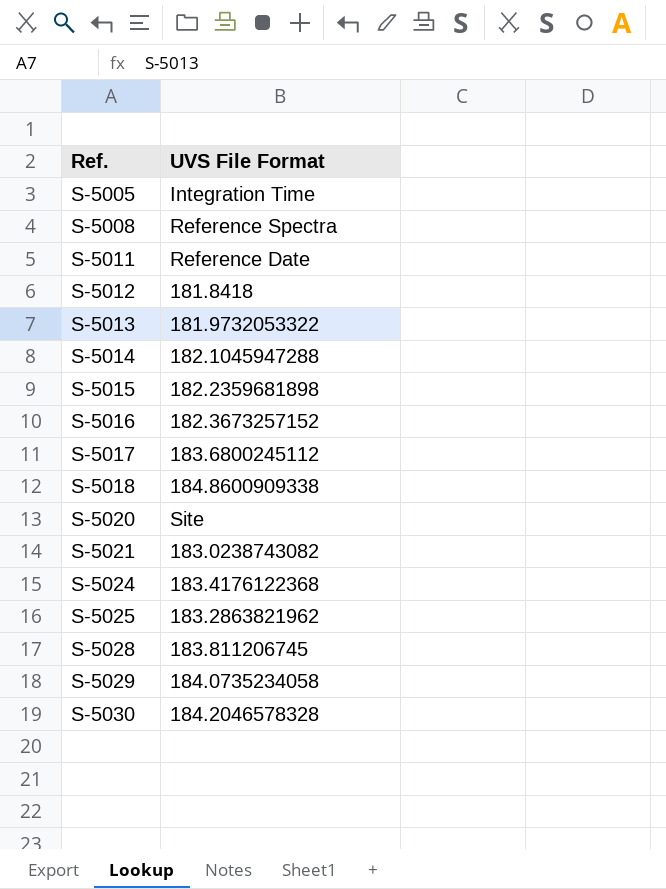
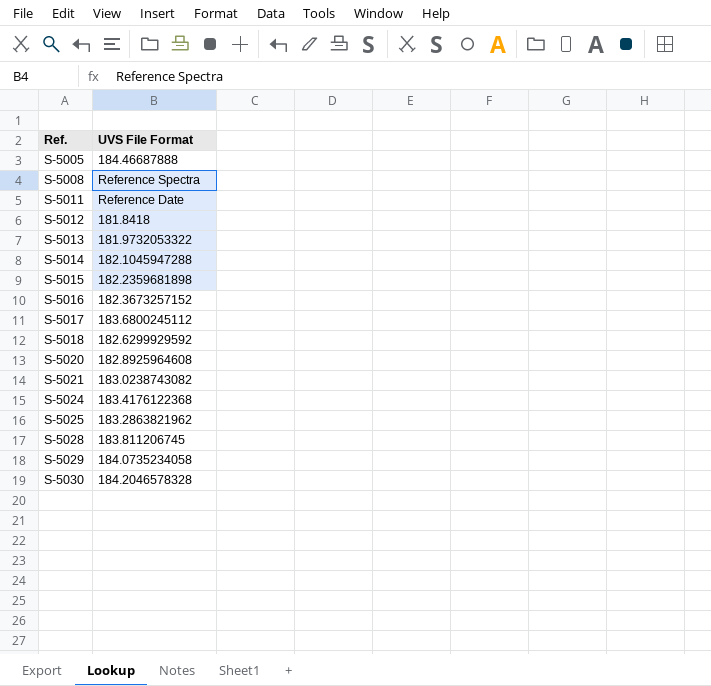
S-5005 | UVS File Format: Integration Time -> 184.46687888
S-5018 | UVS File Format: 184.8600909338 -> 182.6299929592
S-5020 | UVS File Format: Site -> 182.8925964608

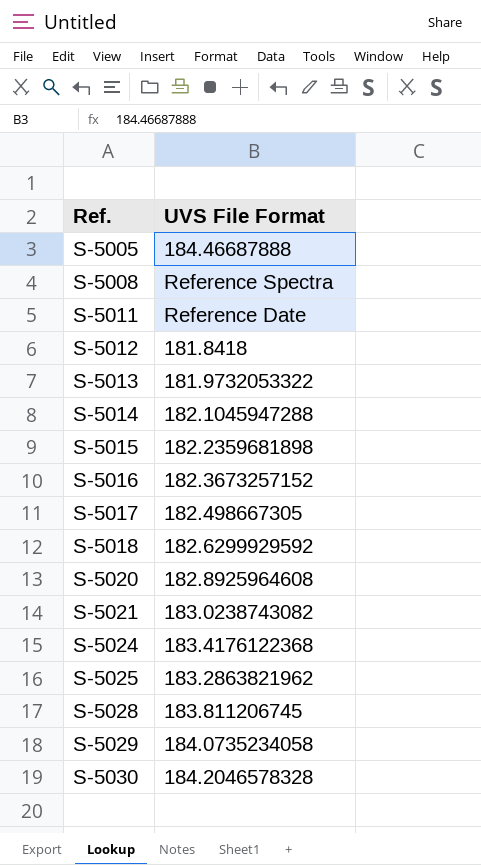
S-5017 | UVS File Format: 183.6800245112 -> 182.498667305

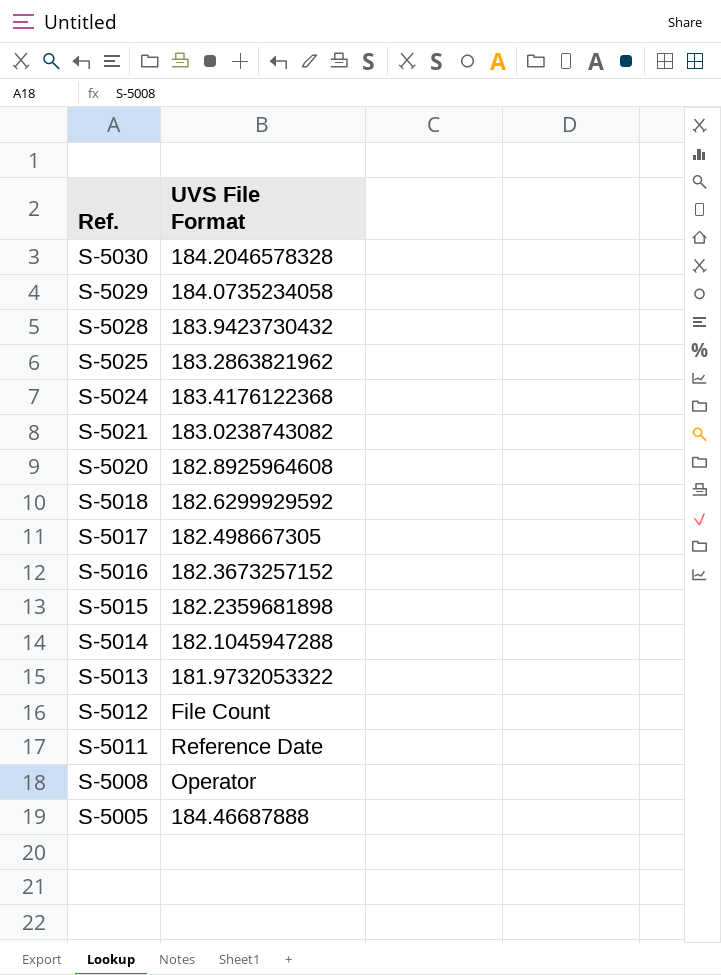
row order: Ref. ascending -> Ref. descending
S-5028 | UVS File Format: 183.811206745 -> 183.9423730432
S-5012 | UVS File Format: 181.8418 -> File Count
S-5008 | UVS File Format: Reference Spectra -> Operator

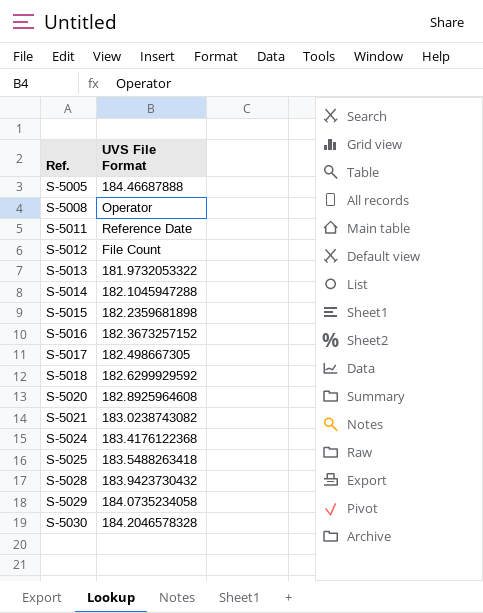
row order: Ref. descending -> Ref. ascending
S-5025 | UVS File Format: 183.2863821962 -> 183.5488263418

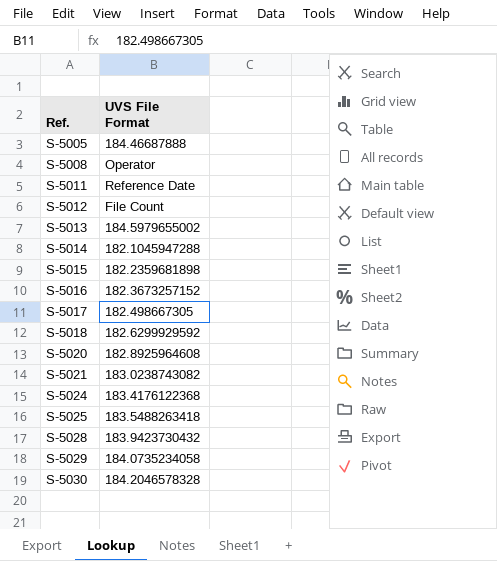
S-5013 | UVS File Format: 181.9732053322 -> 184.5979655002

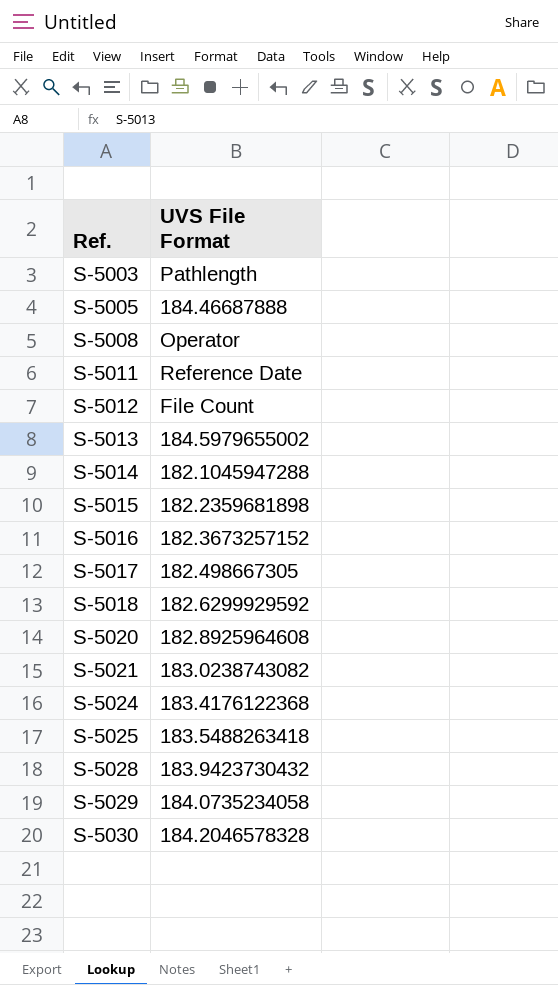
row S-5003: none -> Pathlength

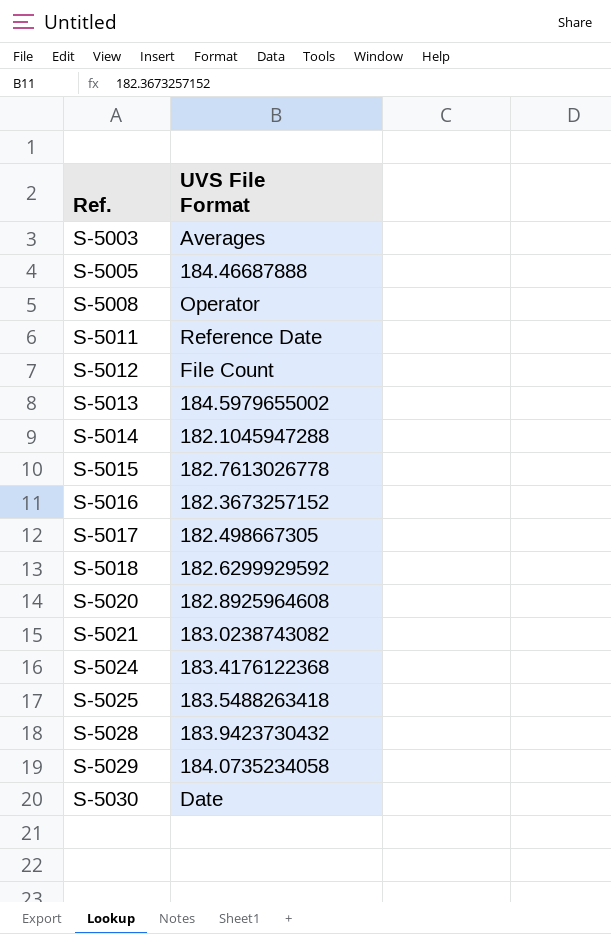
S-5003 | UVS File Format: Pathlength -> Averages
S-5015 | UVS File Format: 182.2359681898 -> 182.7613026778
S-5030 | UVS File Format: 184.2046578328 -> Date

